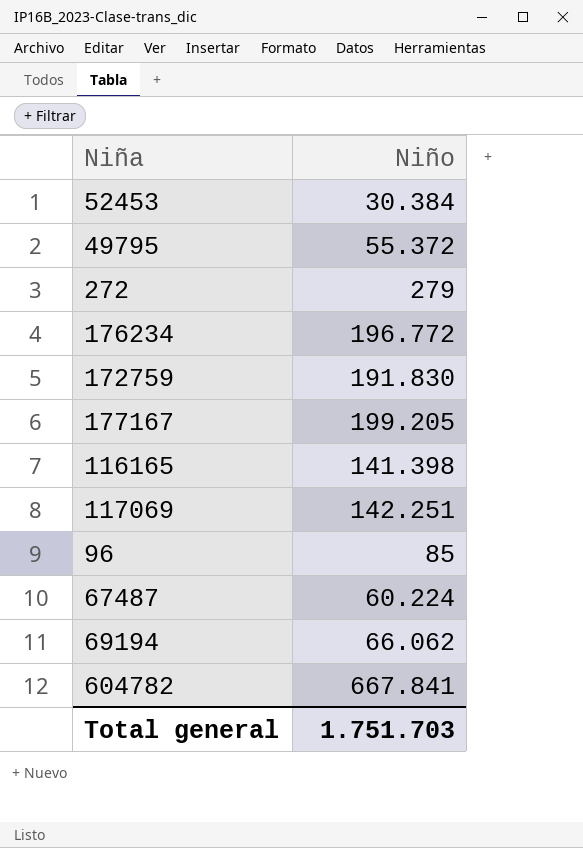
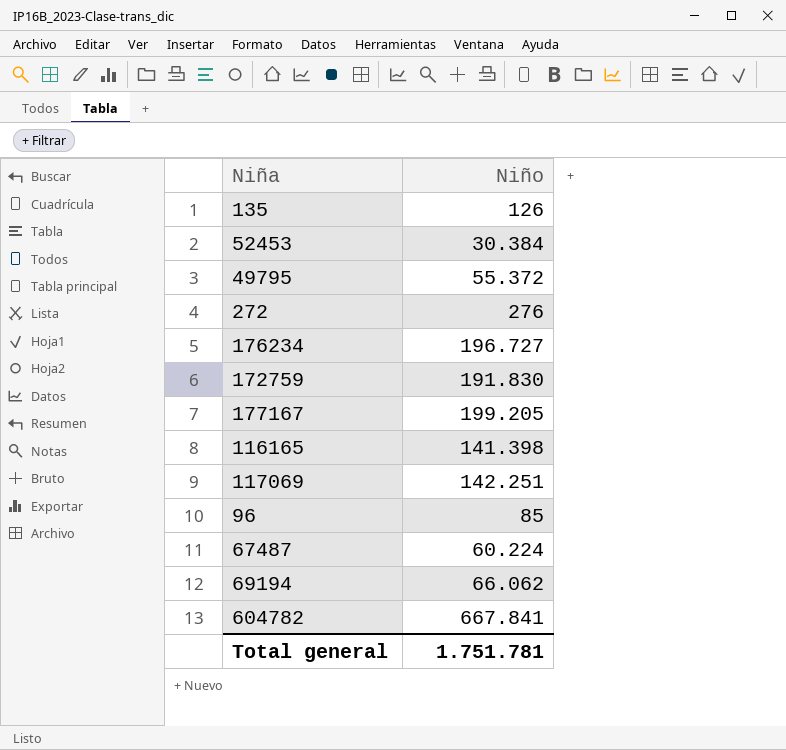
row 135: none -> 126
272 | Niño: 279 -> 276
176234 | Niño: 196.772 -> 196.727
Total general | Niño: 1.751.703 -> 1.751.781

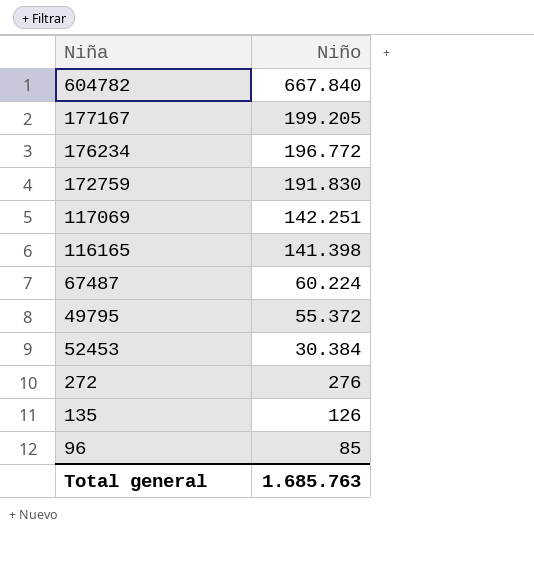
row order: none -> Niño descending
row 69194: 66.062 -> none
604782 | Niño: 667.841 -> 667.840
176234 | Niño: 196.727 -> 196.772
Total general | Niño: 1.751.781 -> 1.685.763

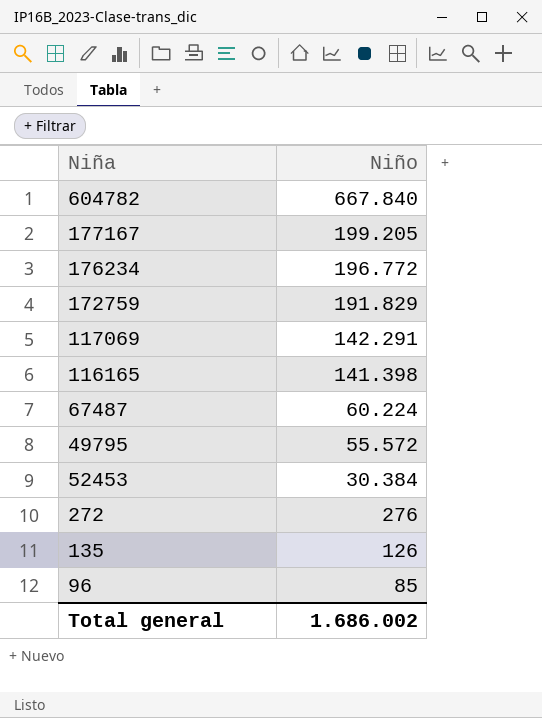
172759 | Niño: 191.830 -> 191.829
117069 | Niño: 142.251 -> 142.291
49795 | Niño: 55.372 -> 55.572
Total general | Niño: 1.685.763 -> 1.686.002

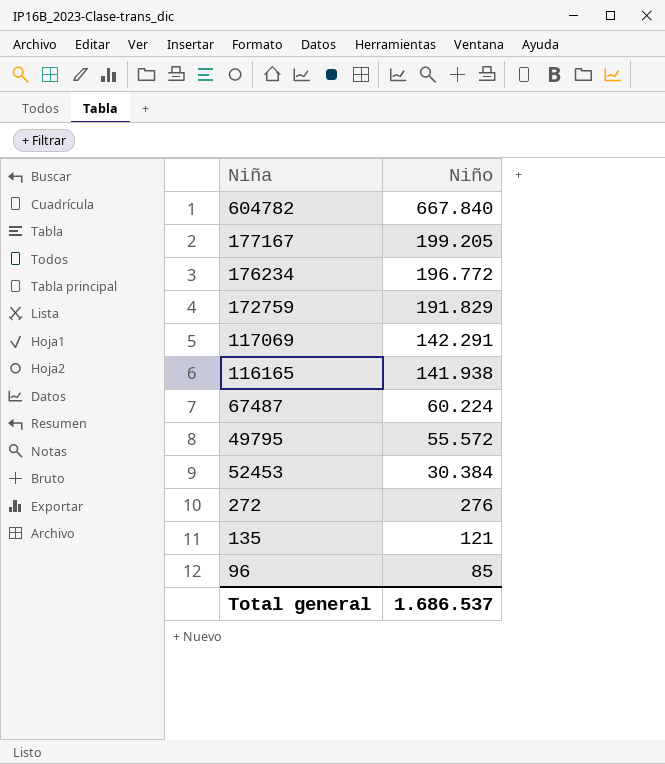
116165 | Niño: 141.398 -> 141.938
135 | Niño: 126 -> 121
Total general | Niño: 1.686.002 -> 1.686.537

